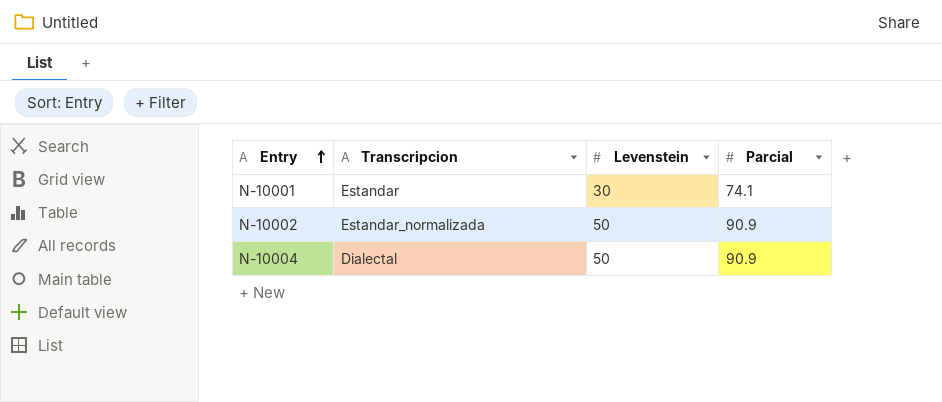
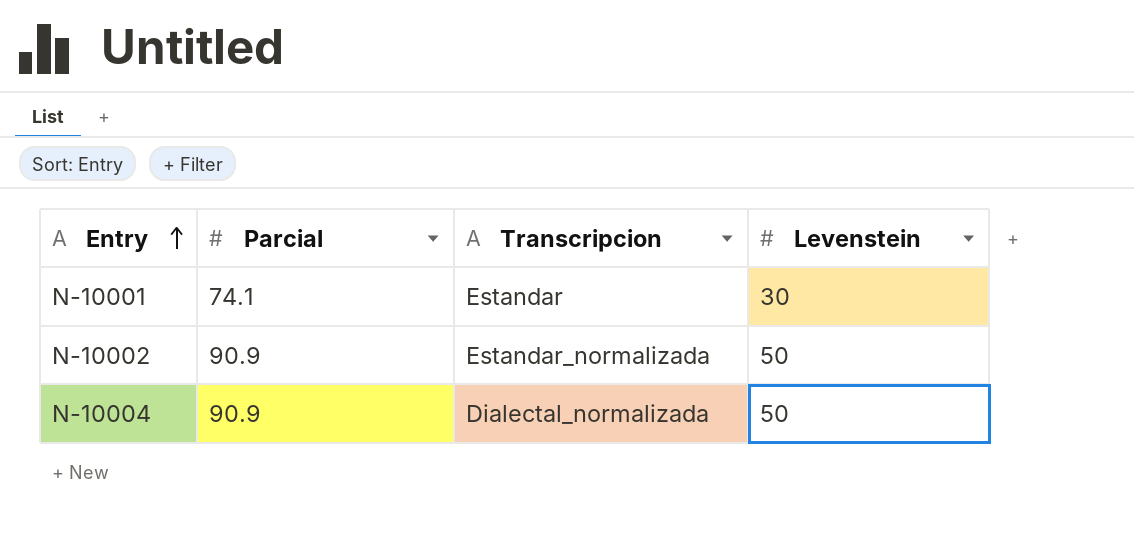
column Parcial | position: 4 -> 2
N-10004 | Transcripcion: Dialectal -> Dialectal_normalizada

